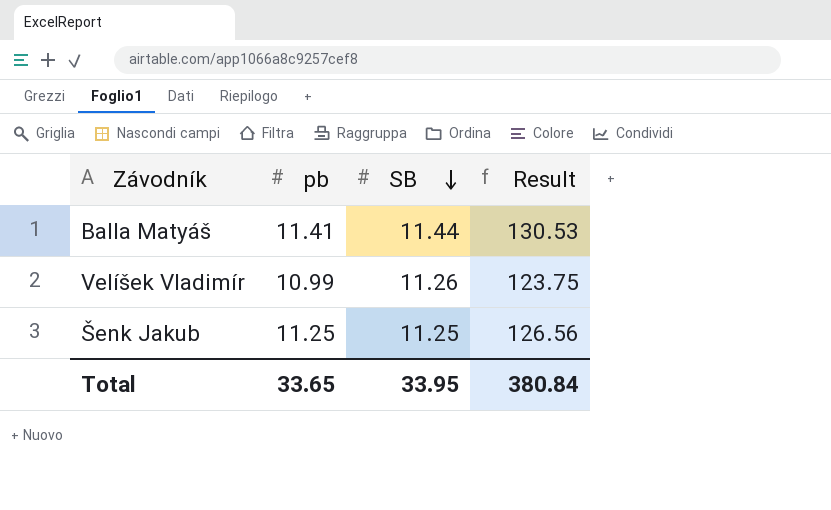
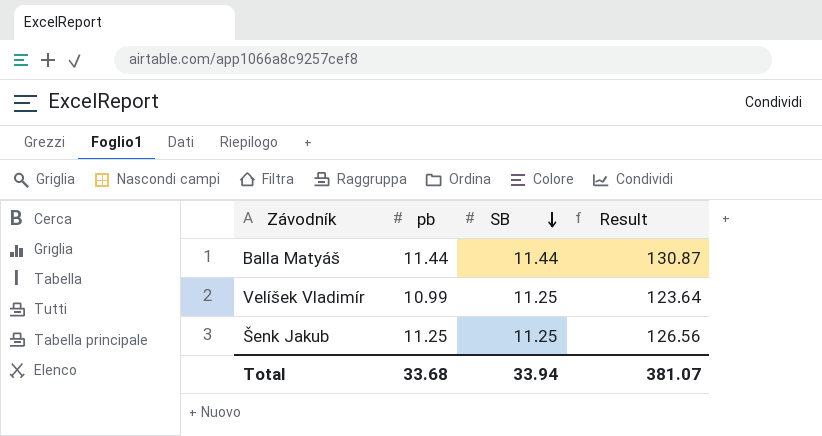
Balla Matyáš | pb: 11.41 -> 11.44
Balla Matyáš | Result: 130.53 -> 130.87
Velíšek Vladimír | SB: 11.26 -> 11.25
Velíšek Vladimír | Result: 123.75 -> 123.64
Total | pb: 33.65 -> 33.68
Total | SB: 33.95 -> 33.94
Total | Result: 380.84 -> 381.07

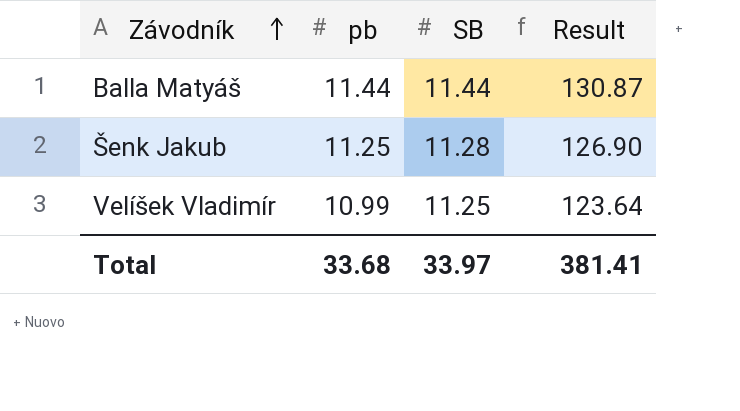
row order: SB descending -> Závodník ascending
Šenk Jakub | SB: 11.25 -> 11.28
Šenk Jakub | Result: 126.56 -> 126.90
Total | SB: 33.94 -> 33.97
Total | Result: 381.07 -> 381.41

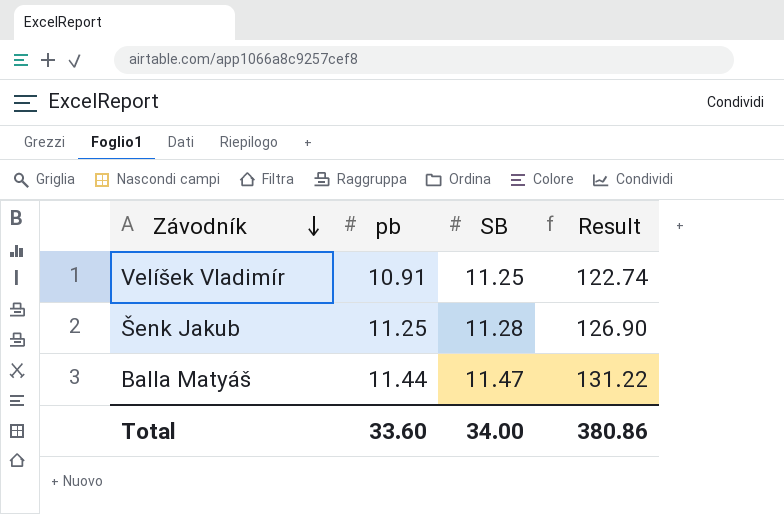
row order: Závodník ascending -> Závodník descending
Velíšek Vladimír | pb: 10.99 -> 10.91
Velíšek Vladimír | Result: 123.64 -> 122.74
Balla Matyáš | SB: 11.44 -> 11.47
Balla Matyáš | Result: 130.87 -> 131.22
Total | pb: 33.68 -> 33.60
Total | SB: 33.97 -> 34.00
Total | Result: 381.41 -> 380.86

